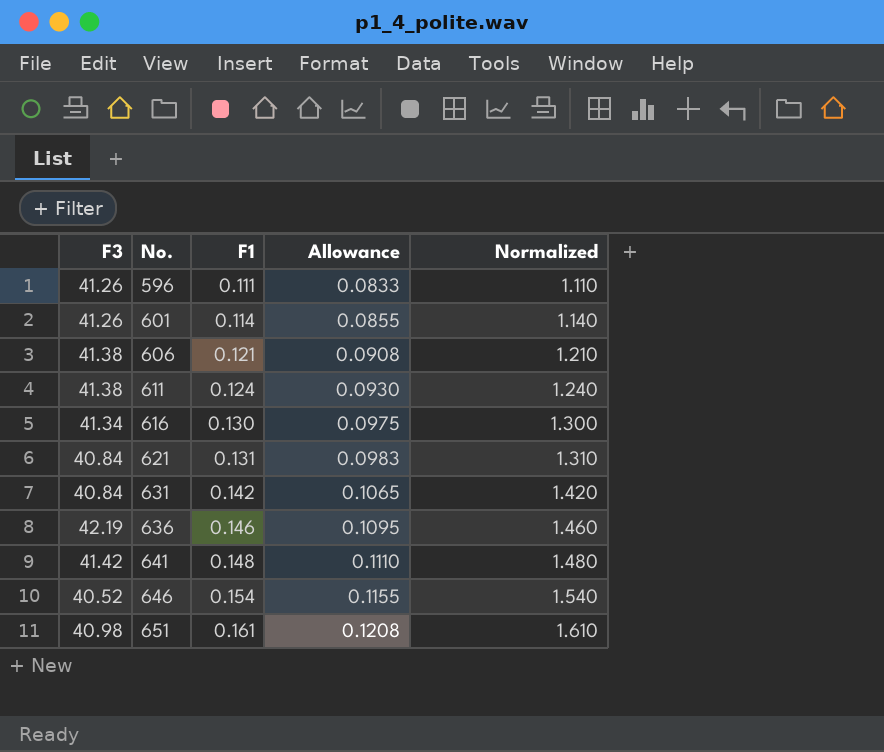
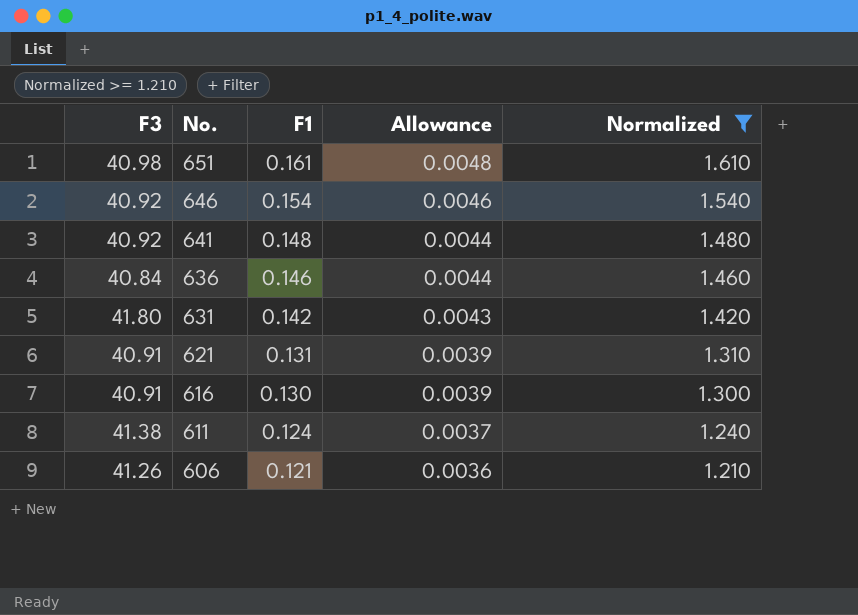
filter: none -> Normalized >= 1.210
row order: No. ascending -> No. descending
column Allowance | formula: [F1] * 0.75 -> [F1] * 0.03
646 | F3: 40.52 -> 40.92
641 | F3: 41.42 -> 40.92
636 | F3: 42.19 -> 40.84
631 | F3: 40.84 -> 41.80
621 | F3: 40.84 -> 40.91
616 | F3: 41.34 -> 40.91
606 | F3: 41.38 -> 41.26

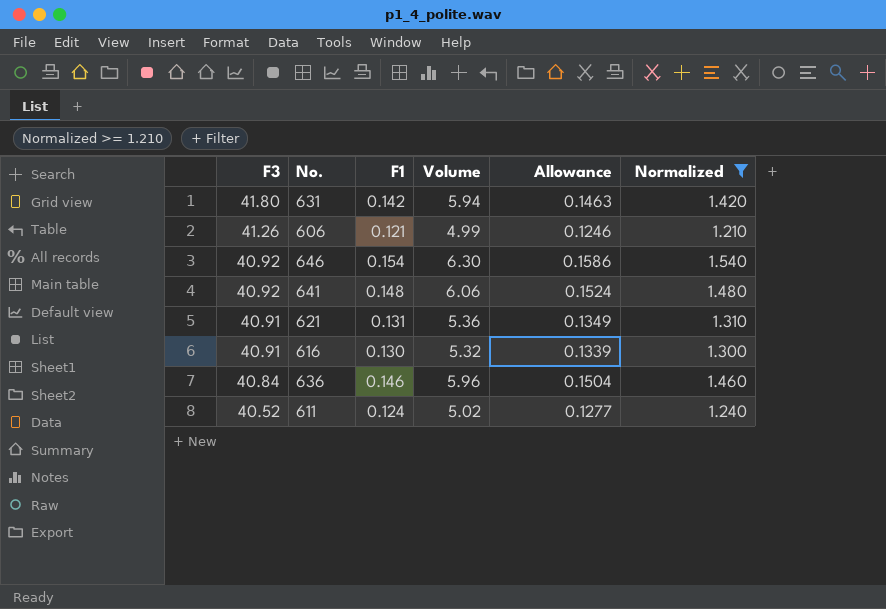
row order: No. descending -> F3 descending
column Volume | formula: none -> [F3] * [F1]
column Allowance | formula: [F1] * 0.03 -> [F1] * 1.03
row 651: 40.98 | 0.161 | 0.0048 | 1.610 -> none
611 | F3: 41.38 -> 40.52

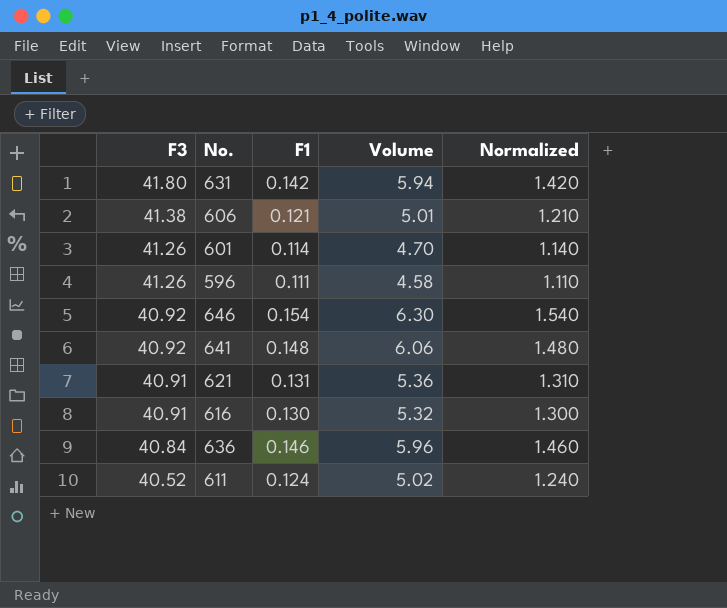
filter: Normalized >= 1.210 -> none
column Allowance | formula: [F1] * 1.03 -> none
606 | F3: 41.26 -> 41.38
606 | Volume: 4.99 -> 5.01

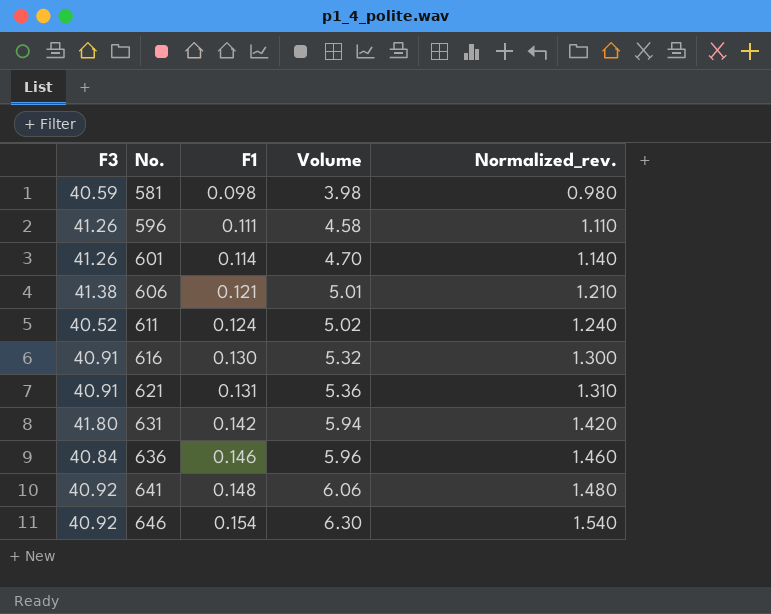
row order: F3 descending -> No. ascending
column name: Normalized -> Normalized_rev.
row 581: none -> 40.59 | 0.098 | 3.98 | 0.980

